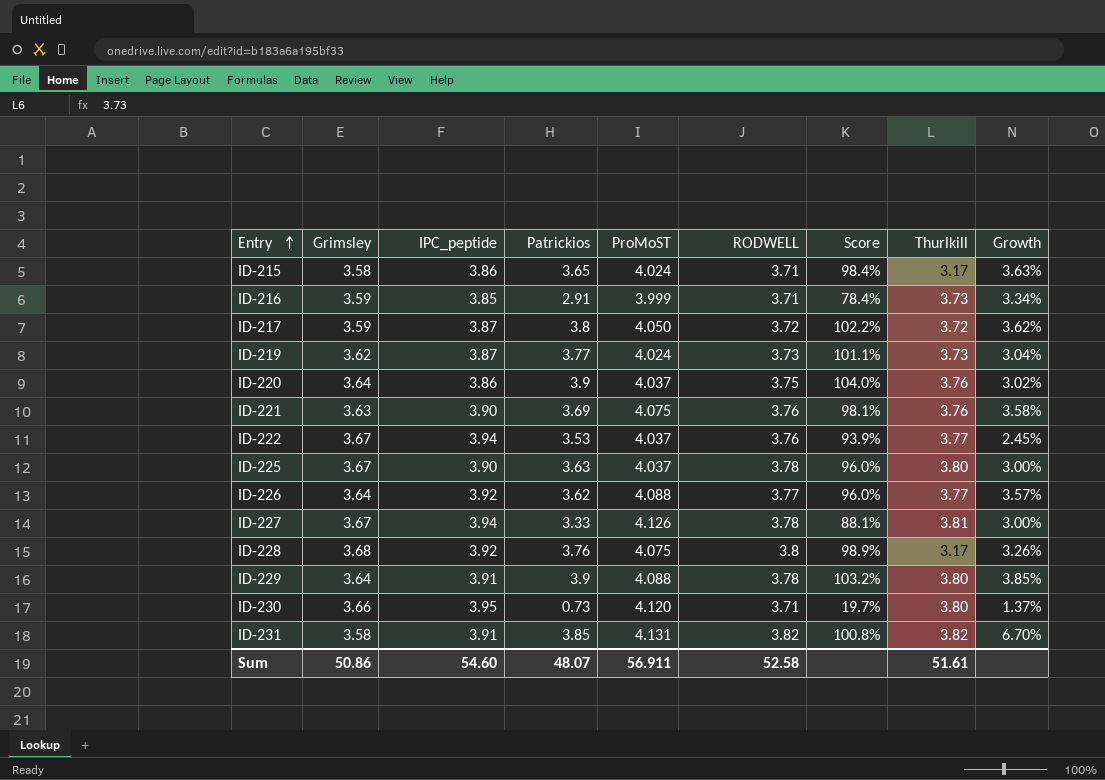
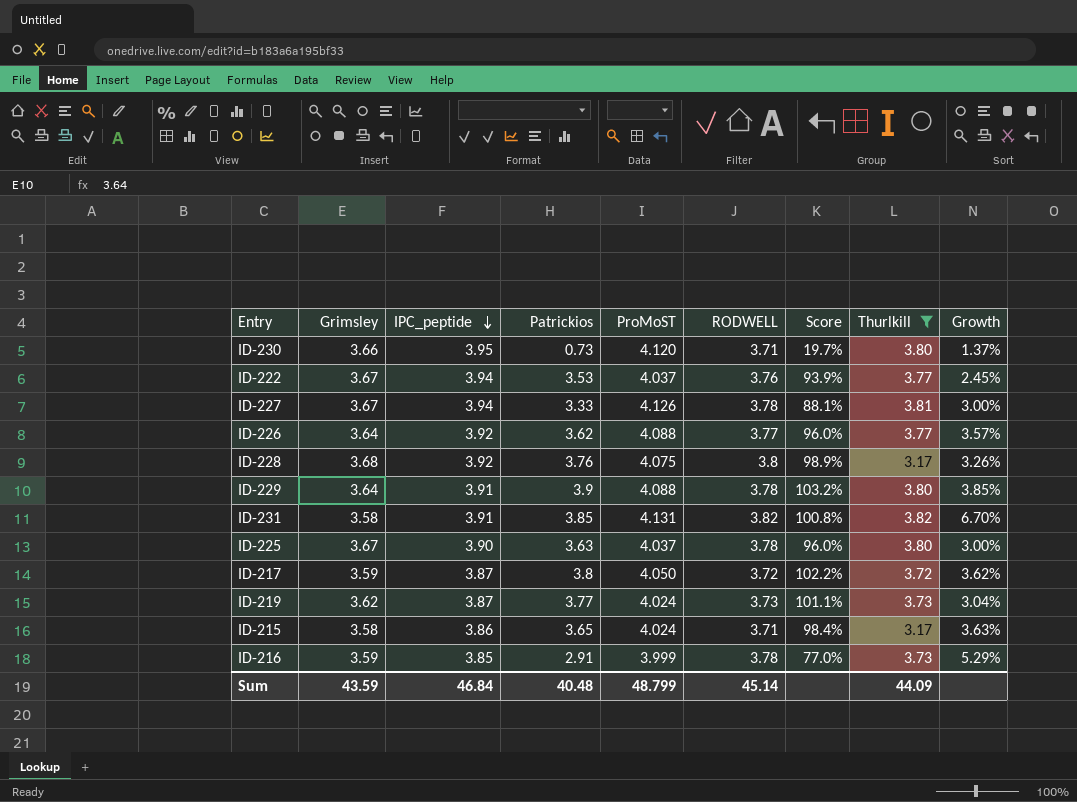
filter: none -> Thurlkill != 3.76
row order: Entry ascending -> IPC_peptide descending
ID-216 | RODWELL: 3.71 -> 3.78
ID-216 | Score: 78.4% -> 77.0%
ID-216 | Growth: 3.34% -> 5.29%
Sum | Grimsley: 50.86 -> 43.59
Sum | IPC_peptide: 54.60 -> 46.84
Sum | Patrickios: 48.07 -> 40.48
Sum | ProMoST: 56.911 -> 48.799
Sum | RODWELL: 52.58 -> 45.14
Sum | Thurlkill: 51.61 -> 44.09

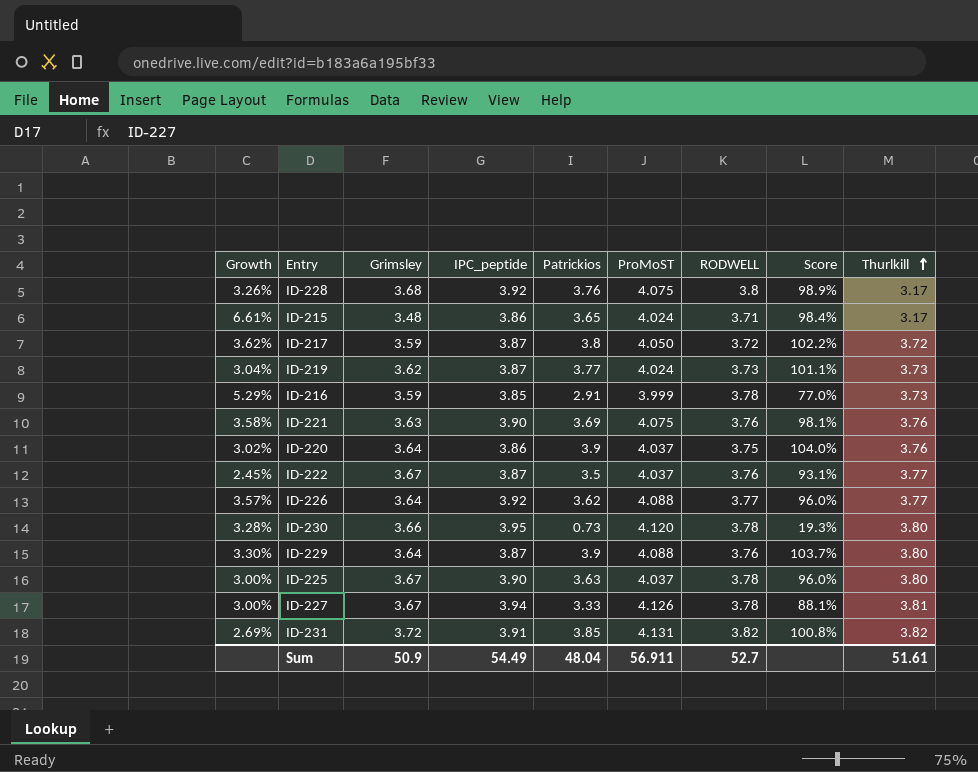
filter: Thurlkill != 3.76 -> none
row order: IPC_peptide descending -> Thurlkill ascending
column Growth | position: 9 -> 1
ID-215 | Growth: 3.63% -> 6.61%
ID-215 | Grimsley: 3.58 -> 3.48
ID-222 | IPC_peptide: 3.94 -> 3.87
ID-222 | Patrickios: 3.53 -> 3.5
ID-222 | Score: 93.9% -> 93.1%
ID-230 | Growth: 1.37% -> 3.28%
ID-230 | RODWELL: 3.71 -> 3.78
ID-230 | Score: 19.7% -> 19.3%
ID-229 | Growth: 3.85% -> 3.30%
ID-229 | IPC_peptide: 3.91 -> 3.87
ID-229 | RODWELL: 3.78 -> 3.76
ID-229 | Score: 103.2% -> 103.7%
ID-231 | Growth: 6.70% -> 2.69%
ID-231 | Grimsley: 3.58 -> 3.72
Sum | Grimsley: 43.59 -> 50.9
Sum | IPC_peptide: 46.84 -> 54.49
Sum | Patrickios: 40.48 -> 48.04
Sum | ProMoST: 48.799 -> 56.911
Sum | RODWELL: 45.14 -> 52.7
Sum | Thurlkill: 44.09 -> 51.61

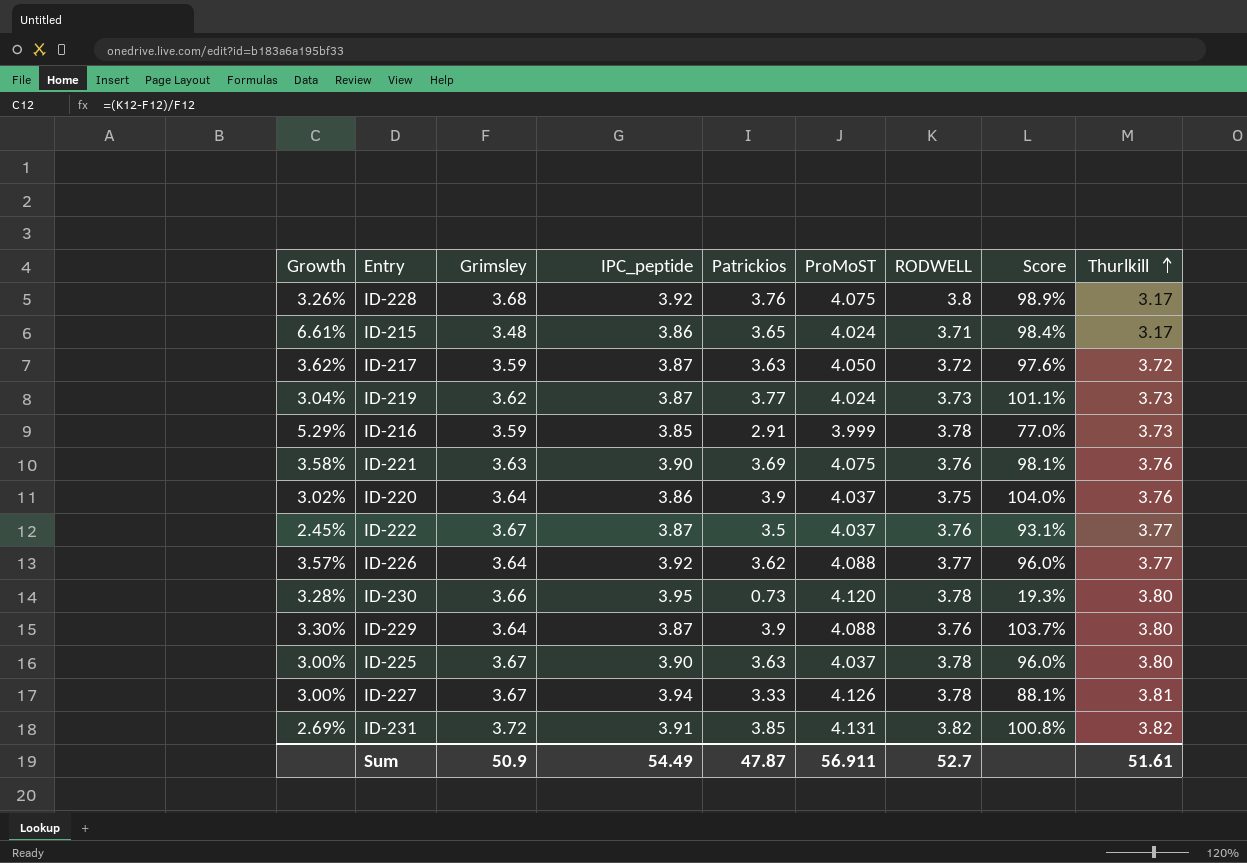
ID-217 | Patrickios: 3.8 -> 3.63
ID-217 | Score: 102.2% -> 97.6%
Sum | Patrickios: 48.04 -> 47.87

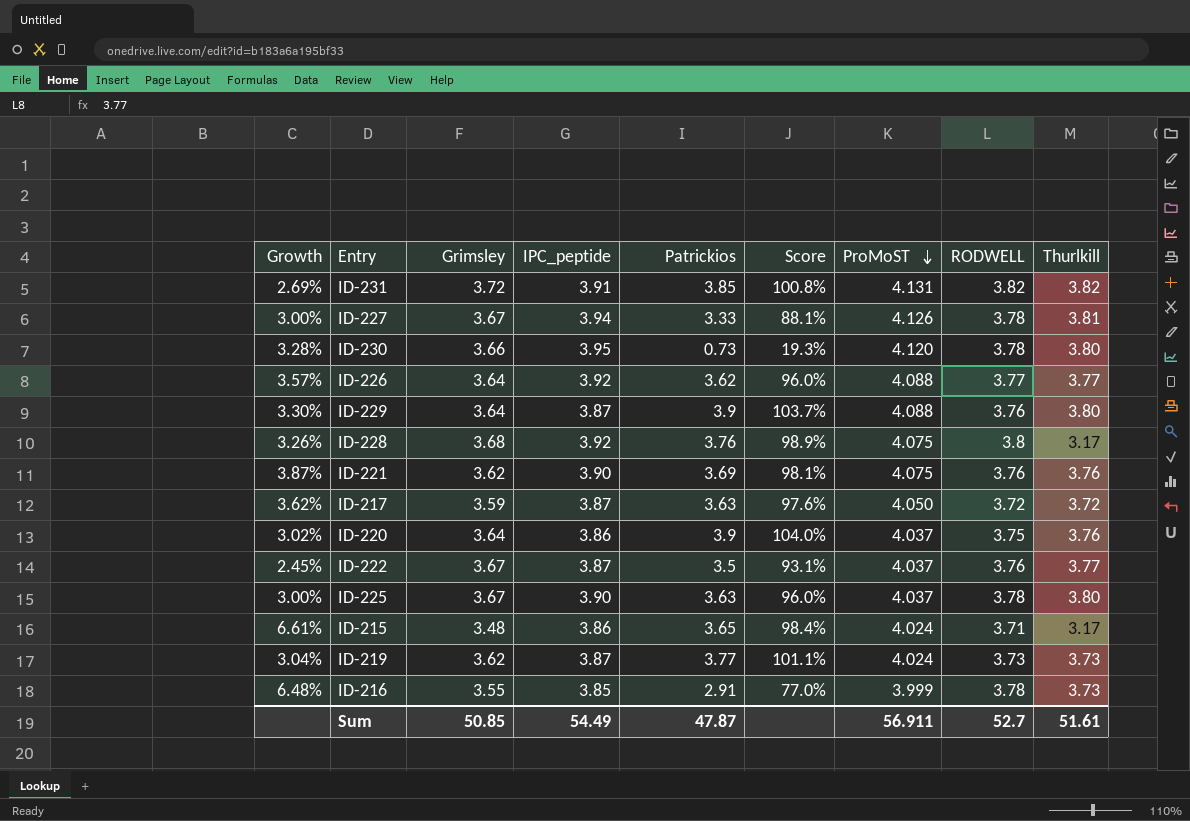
row order: Thurlkill ascending -> ProMoST descending
column Score | position: 8 -> 6
ID-221 | Growth: 3.58% -> 3.87%
ID-221 | Grimsley: 3.63 -> 3.62
ID-216 | Growth: 5.29% -> 6.48%
ID-216 | Grimsley: 3.59 -> 3.55
Sum | Grimsley: 50.9 -> 50.85

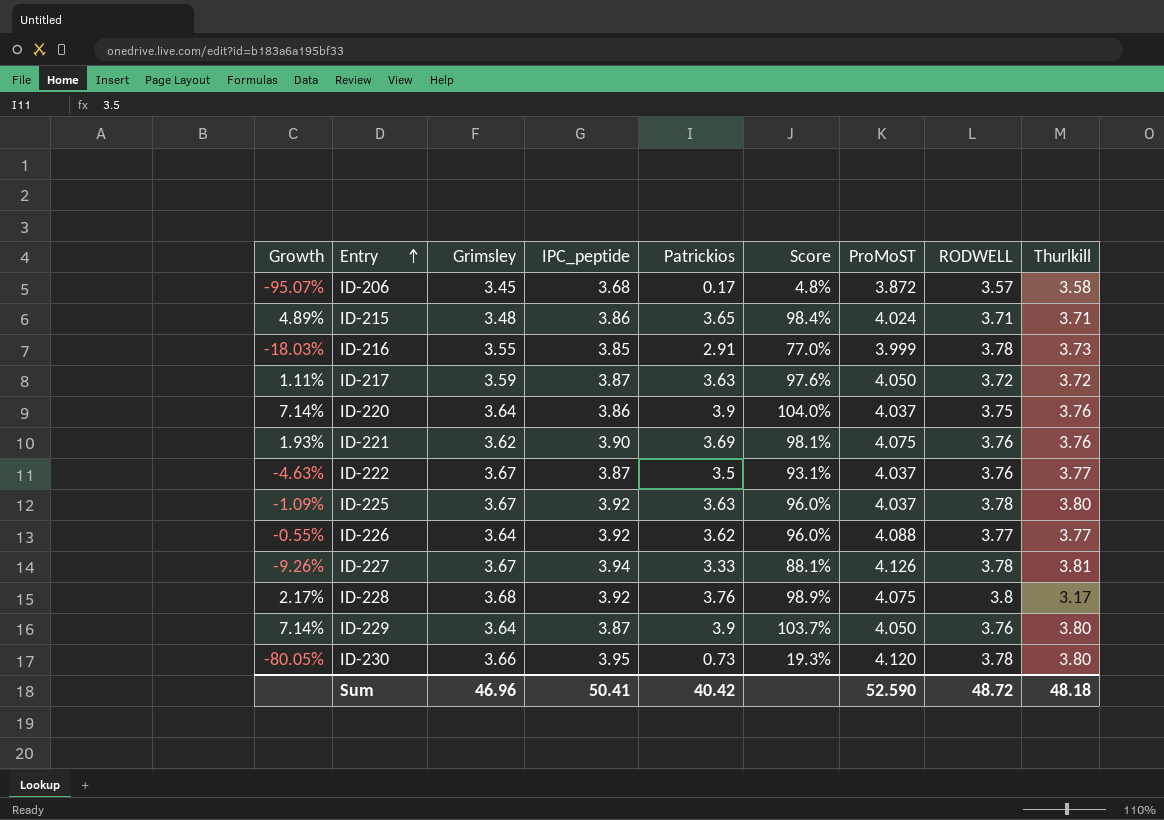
row order: ProMoST descending -> Entry ascending
column Growth | formula: ([RODWELL] - [Grimsley]) / [Grimsley] -> ([Patrickios] - [Grimsley]) / [Grimsley]
row ID-231: 2.69% | 3.72 | 3.91 | 3.85 | 100.8% | 4.131 | 3.82 | 3.82 -> none
row ID-219: 3.04% | 3.62 | 3.87 | 3.77 | 101.1% | 4.024 | 3.73 | 3.73 -> none
row ID-206: none -> -95.07% | 3.45 | 3.68 | 0.17 | 4.8% | 3.872 | 3.57 | 3.58
ID-215 | Thurlkill: 3.17 -> 3.71
ID-225 | IPC_peptide: 3.90 -> 3.92
ID-229 | ProMoST: 4.088 -> 4.050
Sum | Grimsley: 50.85 -> 46.96
Sum | IPC_peptide: 54.49 -> 50.41
Sum | Patrickios: 47.87 -> 40.42
Sum | ProMoST: 56.911 -> 52.590
Sum | RODWELL: 52.7 -> 48.72
Sum | Thurlkill: 51.61 -> 48.18

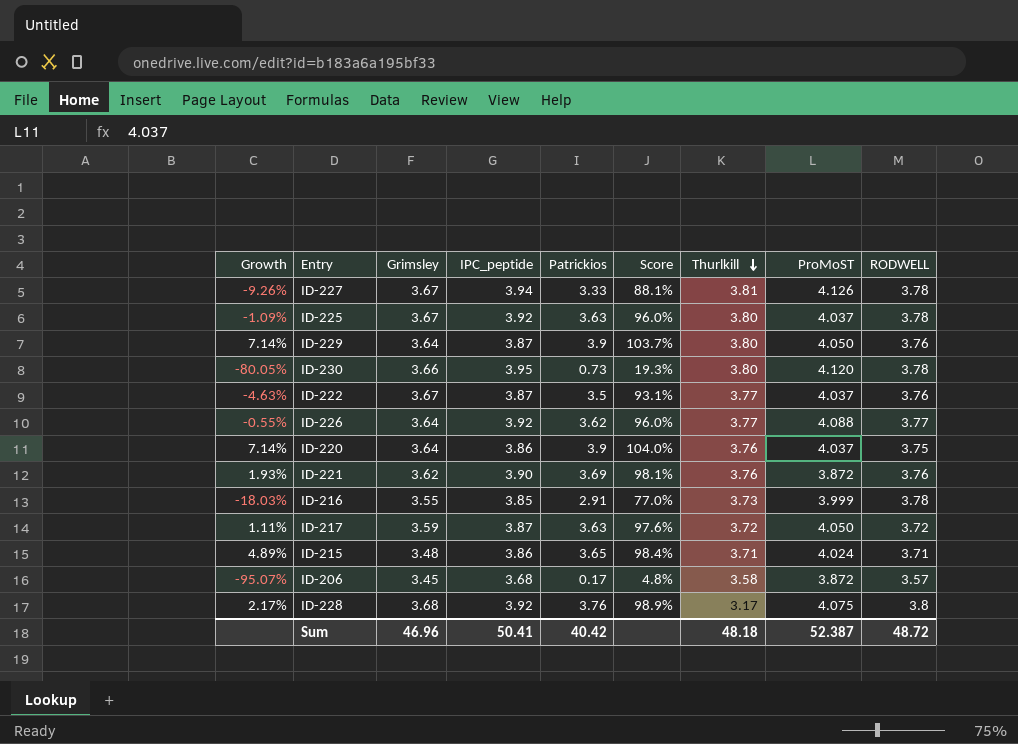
row order: Entry ascending -> Thurlkill descending
column Thurlkill | position: 9 -> 7
ID-221 | ProMoST: 4.075 -> 3.872
Sum | ProMoST: 52.590 -> 52.387

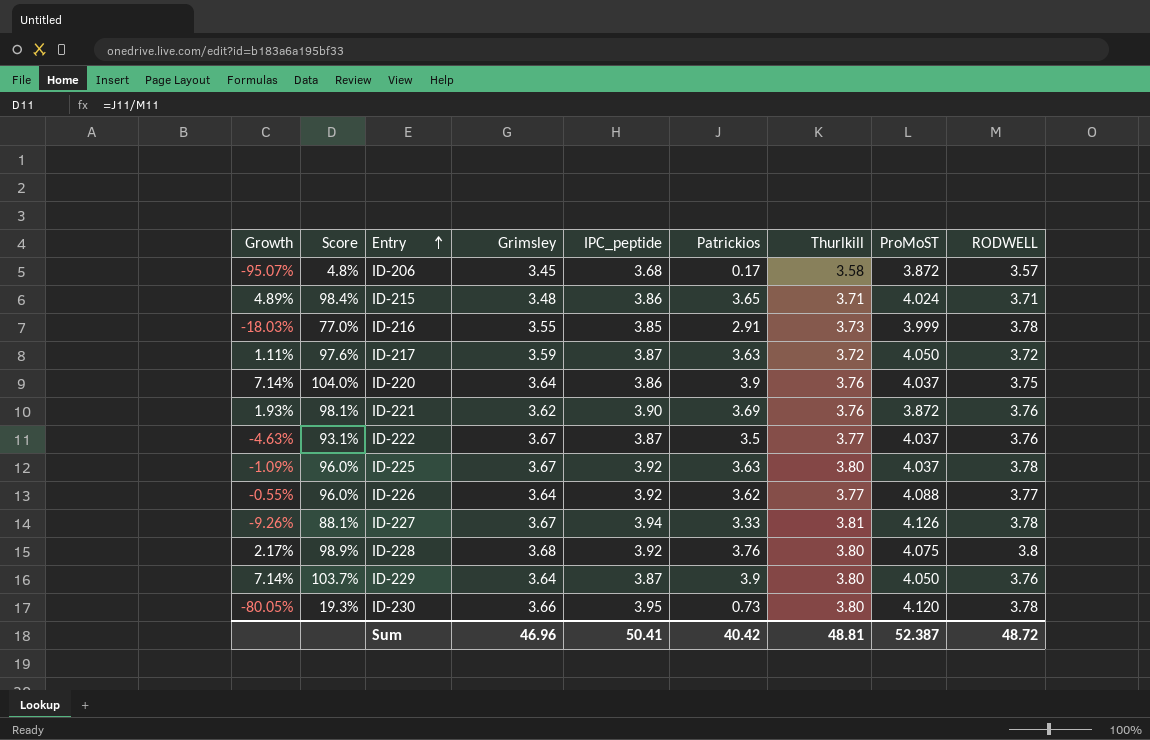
row order: Thurlkill descending -> Entry ascending
column Score | position: 6 -> 2
ID-228 | Thurlkill: 3.17 -> 3.80
Sum | Thurlkill: 48.18 -> 48.81

